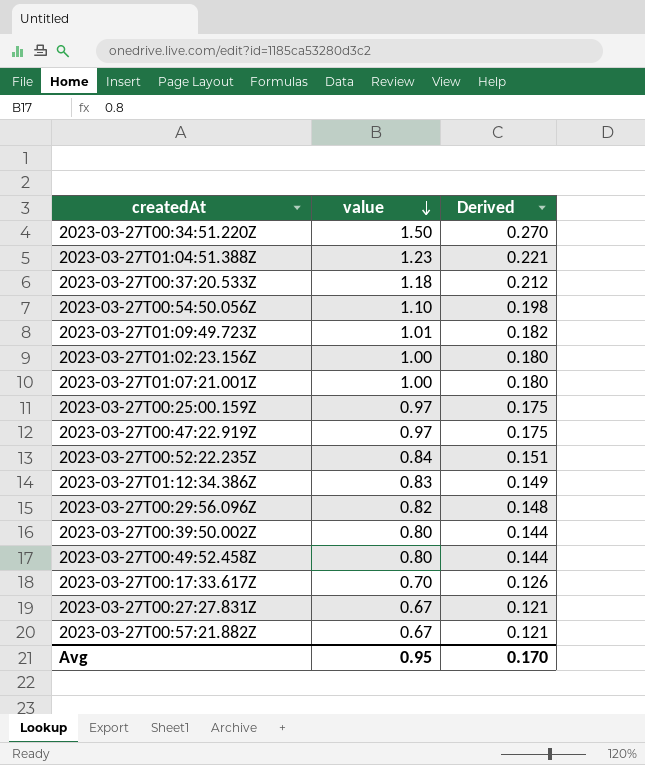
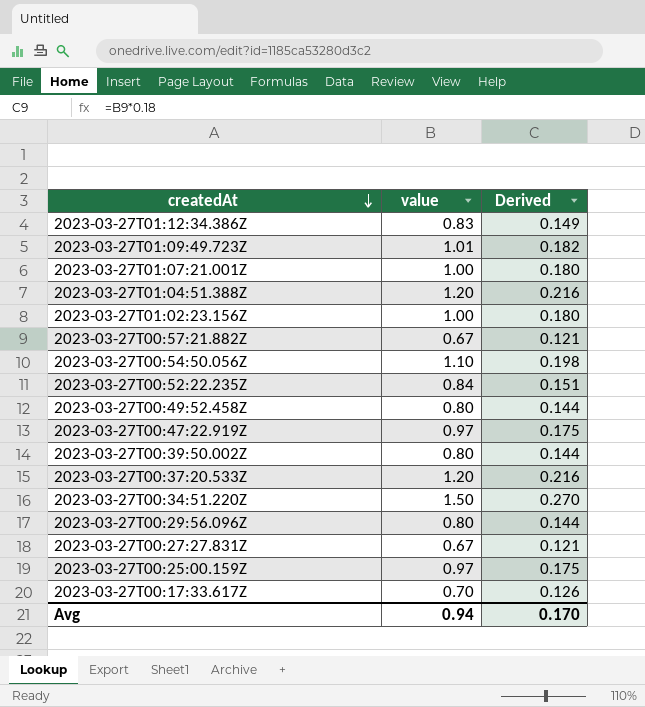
row order: value descending -> createdAt descending
2023-03-27T01:04:51.388Z | value: 1.23 -> 1.20
2023-03-27T01:04:51.388Z | Derived: 0.221 -> 0.216
2023-03-27T00:37:20.533Z | value: 1.18 -> 1.20
2023-03-27T00:37:20.533Z | Derived: 0.212 -> 0.216
2023-03-27T00:29:56.096Z | value: 0.82 -> 0.80
2023-03-27T00:29:56.096Z | Derived: 0.148 -> 0.144
Avg | value: 0.95 -> 0.94

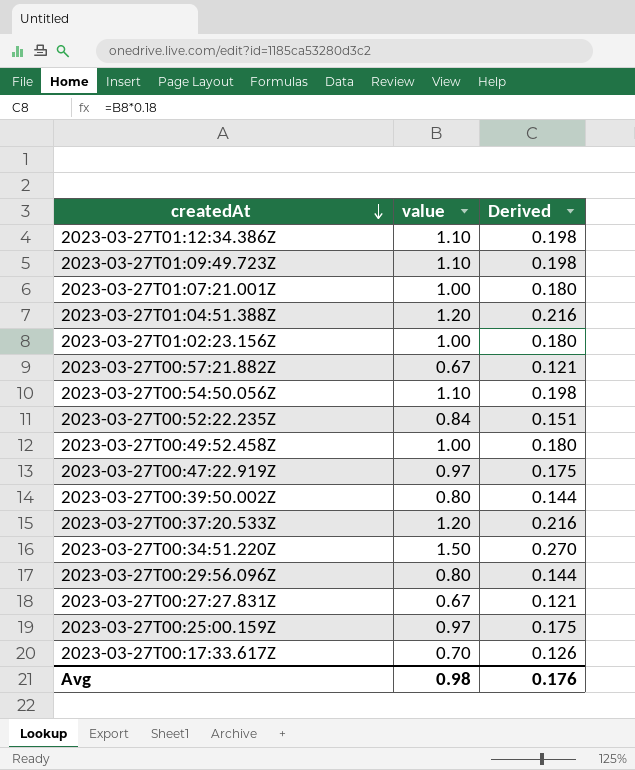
2023-03-27T01:12:34.386Z | value: 0.83 -> 1.10
2023-03-27T01:12:34.386Z | Derived: 0.149 -> 0.198
2023-03-27T01:09:49.723Z | value: 1.01 -> 1.10
2023-03-27T01:09:49.723Z | Derived: 0.182 -> 0.198
2023-03-27T00:49:52.458Z | value: 0.80 -> 1.00
2023-03-27T00:49:52.458Z | Derived: 0.144 -> 0.180
Avg | value: 0.94 -> 0.98
Avg | Derived: 0.170 -> 0.176

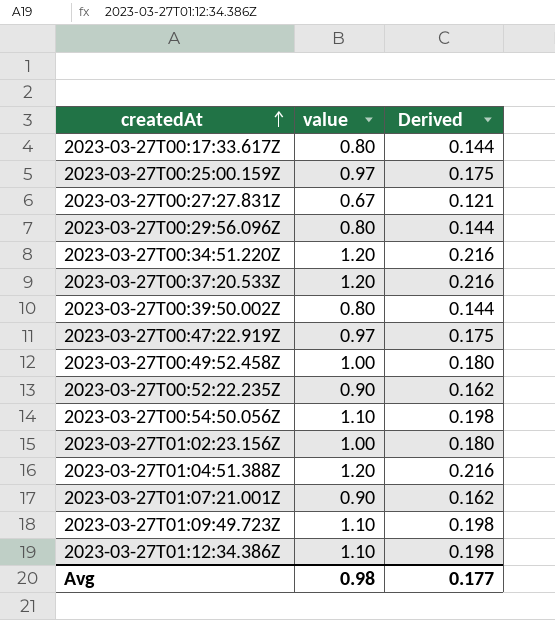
row order: createdAt descending -> createdAt ascending
row 2023-03-27T00:57:21.882Z: 0.67 | 0.121 -> none
2023-03-27T00:17:33.617Z | value: 0.70 -> 0.80
2023-03-27T00:17:33.617Z | Derived: 0.126 -> 0.144
2023-03-27T00:34:51.220Z | value: 1.50 -> 1.20
2023-03-27T00:34:51.220Z | Derived: 0.270 -> 0.216
2023-03-27T00:52:22.235Z | value: 0.84 -> 0.90
2023-03-27T00:52:22.235Z | Derived: 0.151 -> 0.162
2023-03-27T01:07:21.001Z | value: 1.00 -> 0.90
2023-03-27T01:07:21.001Z | Derived: 0.180 -> 0.162
Avg | Derived: 0.176 -> 0.177

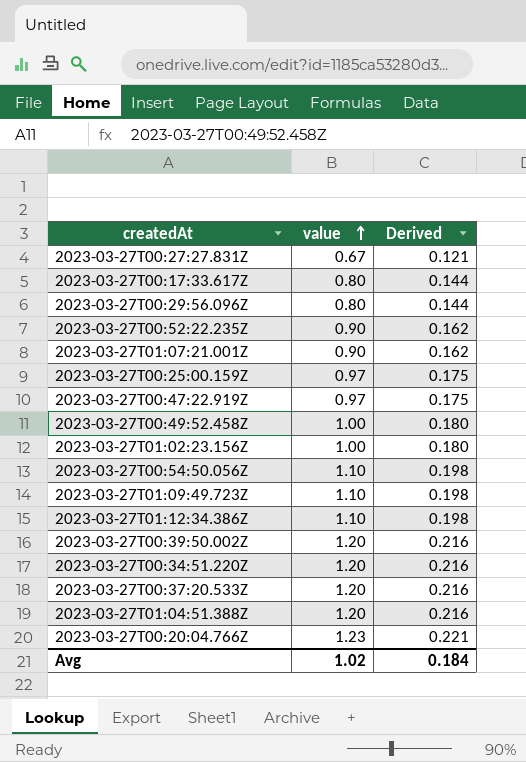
row order: createdAt ascending -> value ascending
2023-03-27T00:39:50.002Z | value: 0.80 -> 1.20
2023-03-27T00:39:50.002Z | Derived: 0.144 -> 0.216
row 2023-03-27T00:20:04.766Z: none -> 1.23 | 0.221
Avg | value: 0.98 -> 1.02
Avg | Derived: 0.177 -> 0.184

